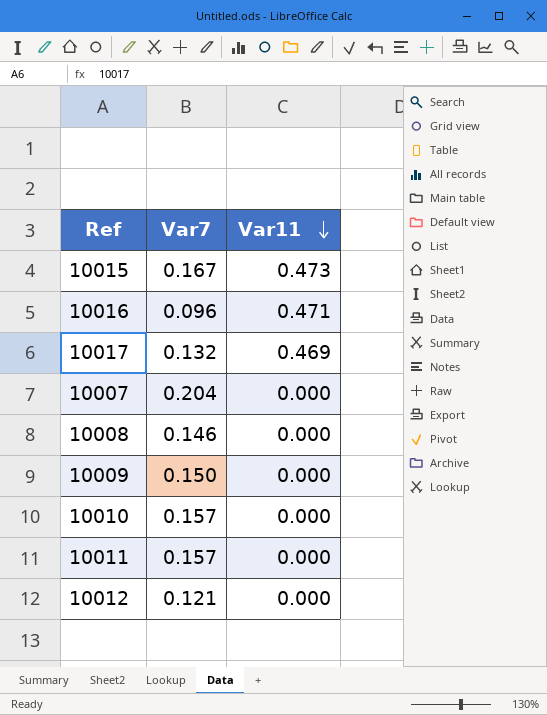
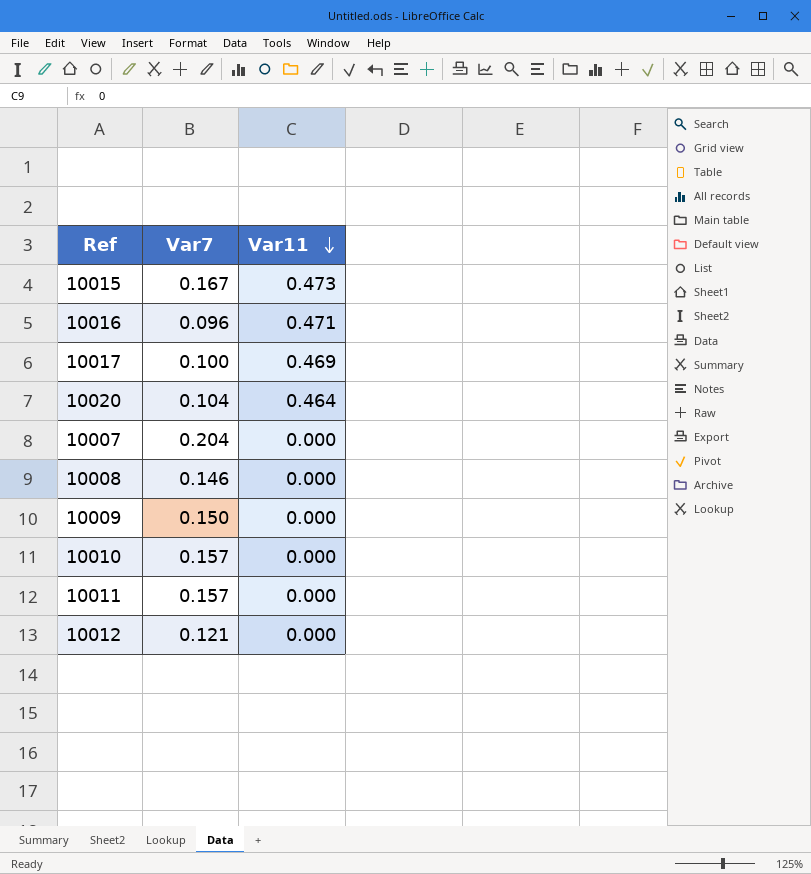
10017 | Var7: 0.132 -> 0.100
row 10020: none -> 0.104 | 0.464

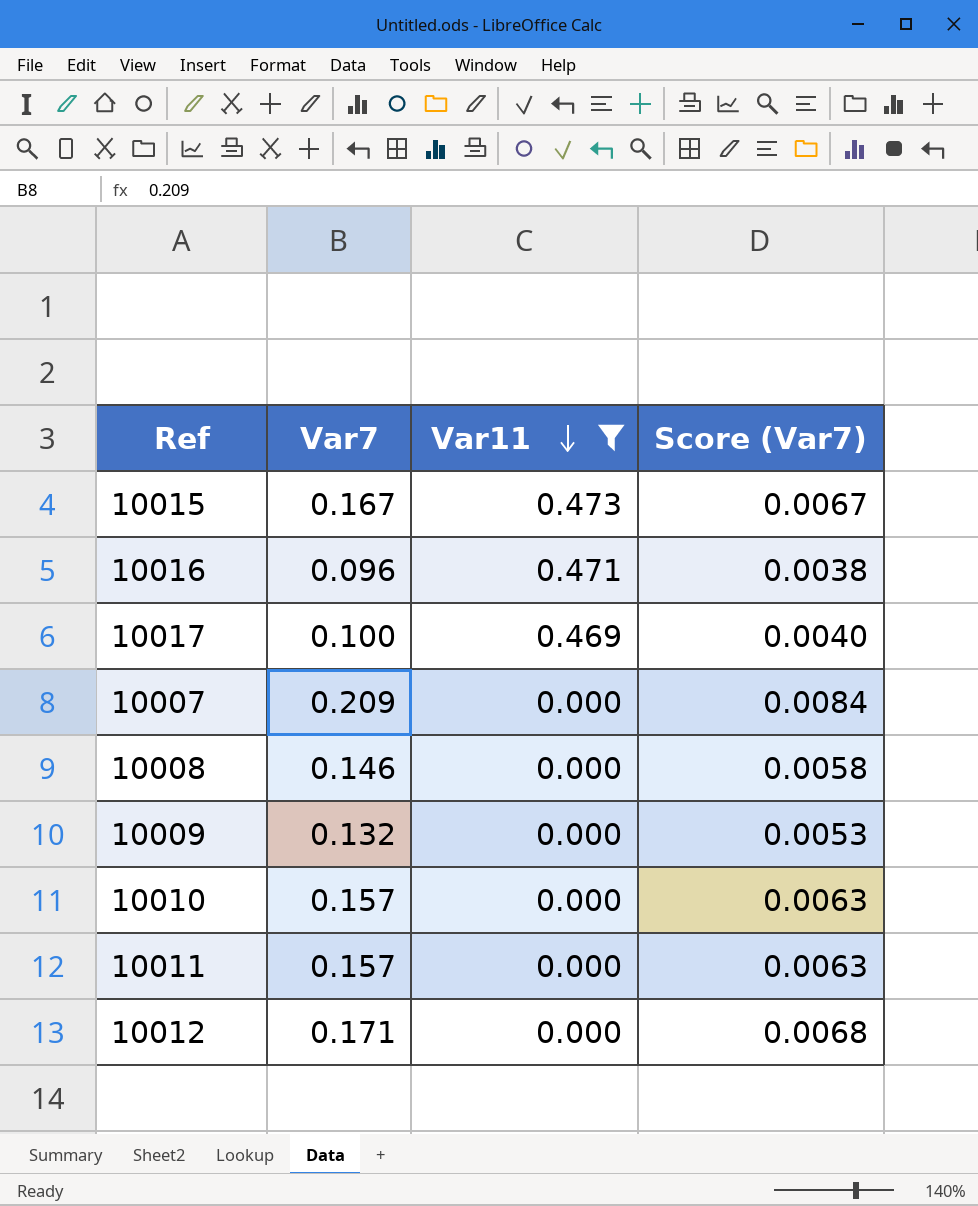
filter: none -> Var11 != 0.464
column Score (Var7) | formula: none -> [Var7] * 0.04
10007 | Var7: 0.204 -> 0.209
10009 | Var7: 0.150 -> 0.132
10012 | Var7: 0.121 -> 0.171

